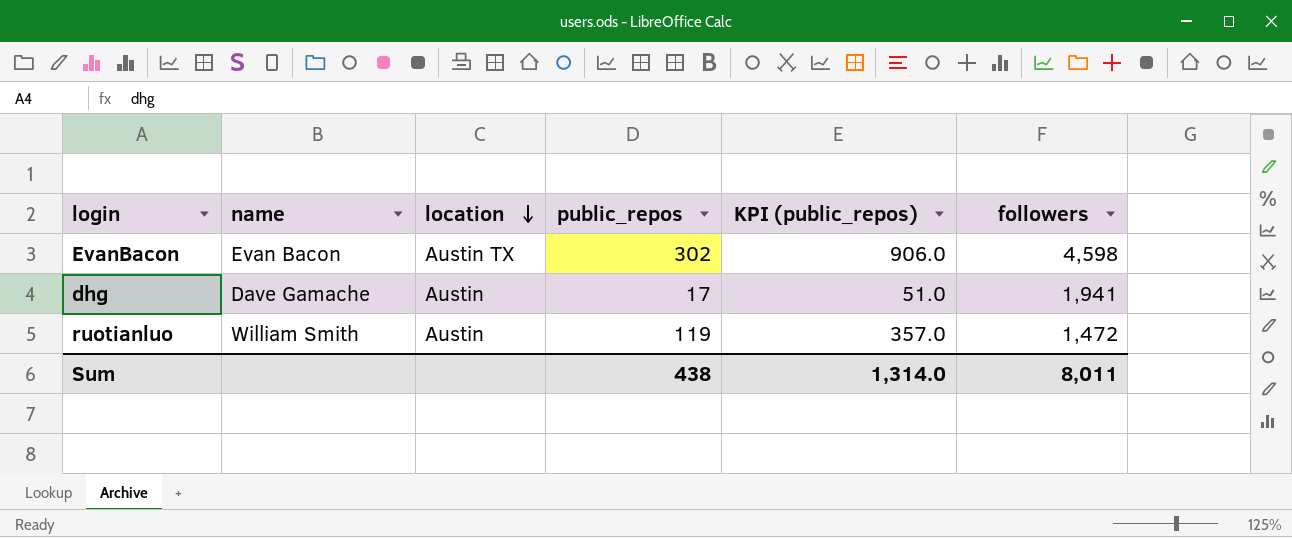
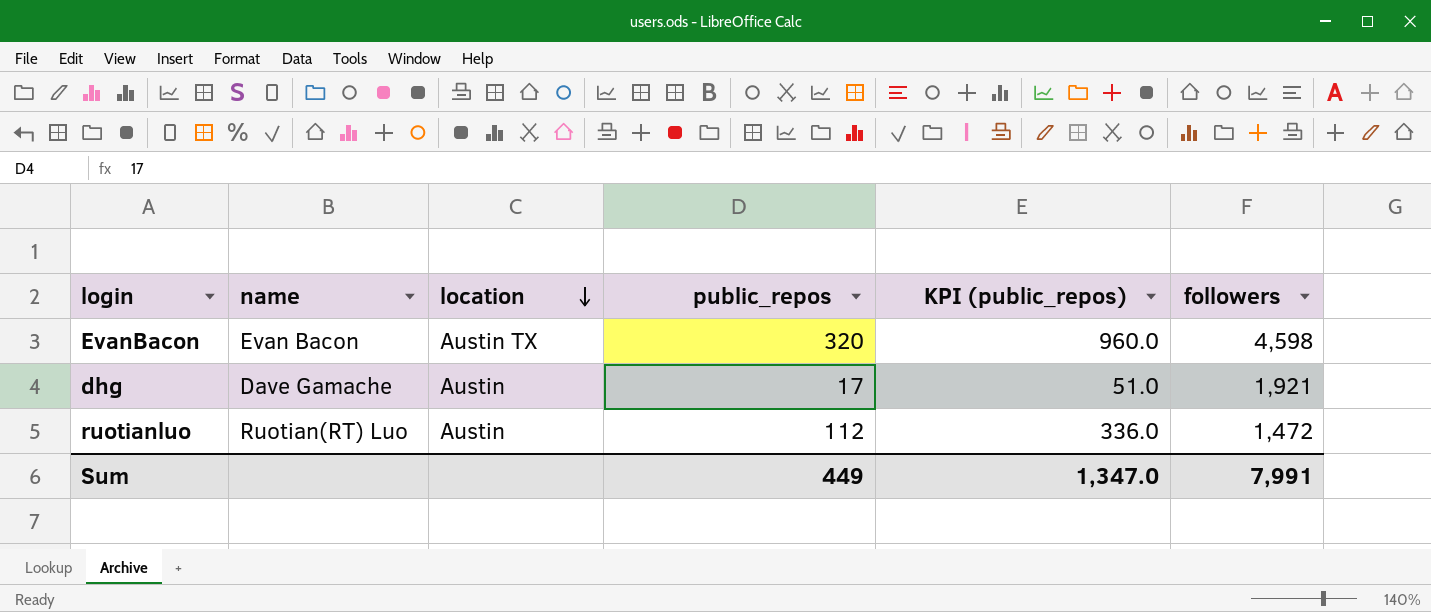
EvanBacon | public_repos: 302 -> 320
EvanBacon | KPI (public_repos): 906.0 -> 960.0
dhg | followers: 1,941 -> 1,921
ruotianluo | name: William Smith -> Ruotian(RT) Luo
ruotianluo | public_repos: 119 -> 112
ruotianluo | KPI (public_repos): 357.0 -> 336.0
Sum | public_repos: 438 -> 449
Sum | KPI (public_repos): 1,314.0 -> 1,347.0
Sum | followers: 8,011 -> 7,991

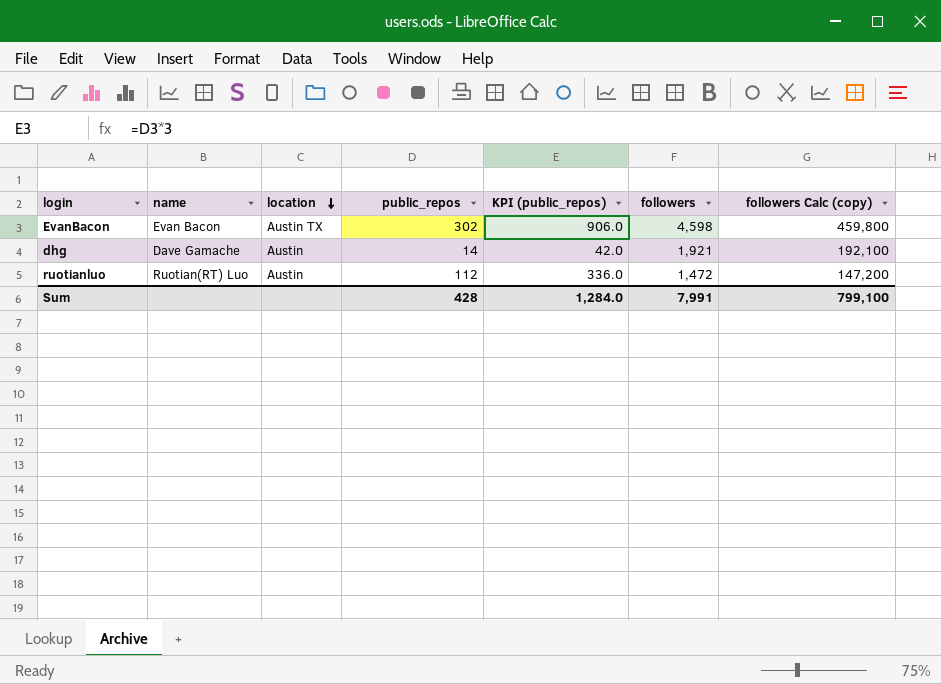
column followers Calc (copy) | formula: none -> [followers] * 100
EvanBacon | public_repos: 320 -> 302
EvanBacon | KPI (public_repos): 960.0 -> 906.0
dhg | public_repos: 17 -> 14
dhg | KPI (public_repos): 51.0 -> 42.0
Sum | public_repos: 449 -> 428
Sum | KPI (public_repos): 1,347.0 -> 1,284.0

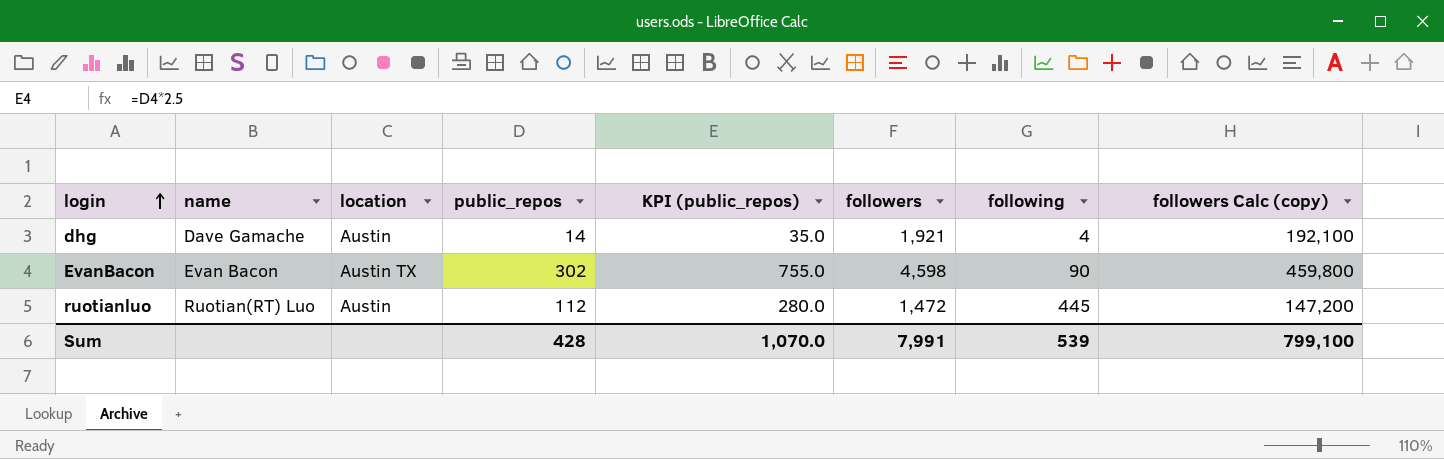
row order: location descending -> login ascending
column KPI (public_repos) | formula: [public_repos] * 3 -> [public_repos] * 2.5
column following | position: none -> 7
Sum | KPI (public_repos): 1,284.0 -> 1,070.0

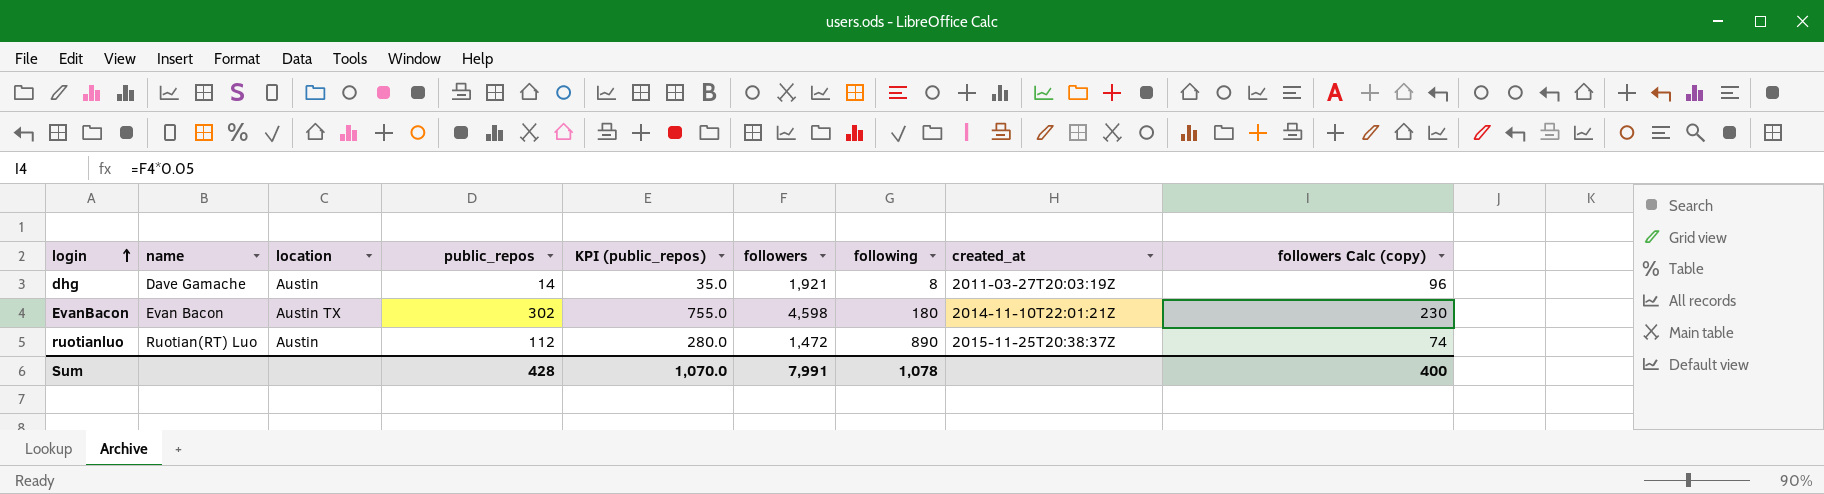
column created_at | position: none -> 8
column followers Calc (copy) | formula: [followers] * 100 -> [followers] * 0.05
dhg | following: 4 -> 8
EvanBacon | following: 90 -> 180
ruotianluo | following: 445 -> 890
Sum | following: 539 -> 1,078
Sum | followers Calc (copy): 799,100 -> 400

